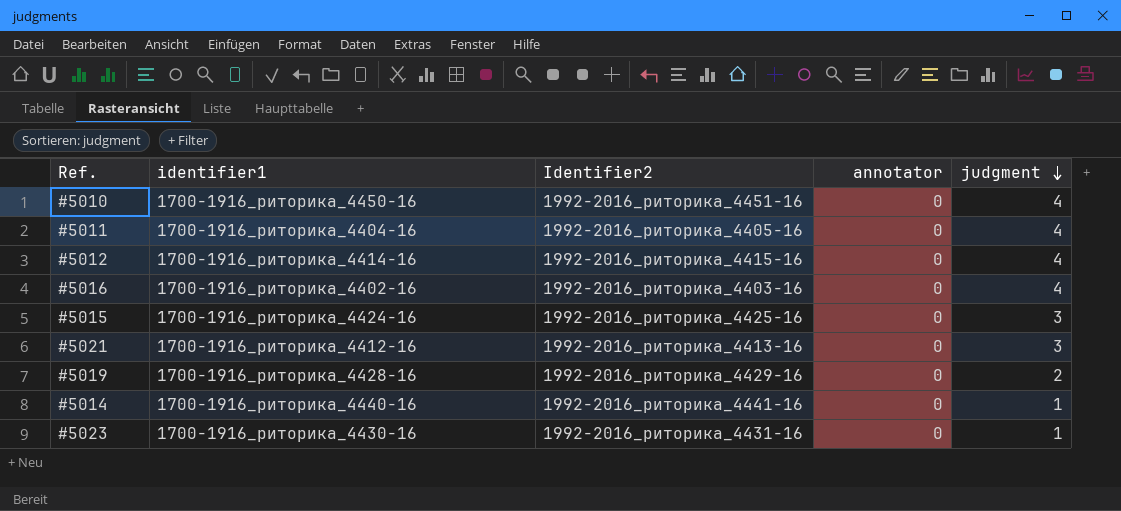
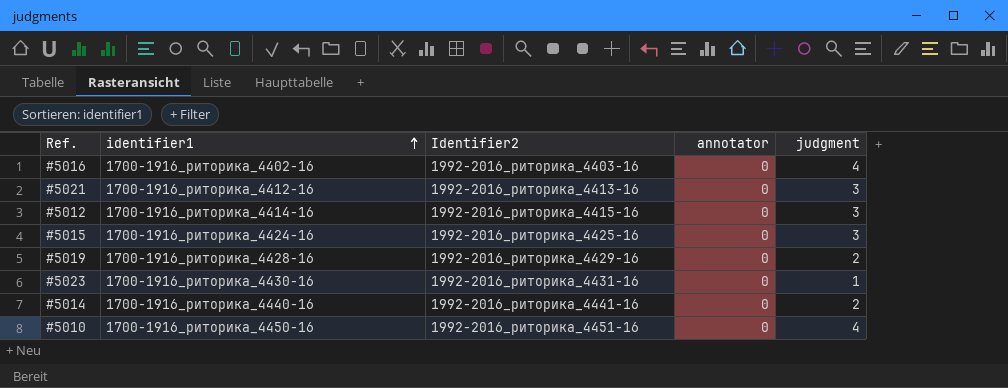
row order: judgment descending -> identifier1 ascending
row #5011: 1700-1916_риторика_4404-16 | 1992-2016_риторика_4405-16 | 0 | 4 -> none
#5012 | judgment: 4 -> 3
#5014 | judgment: 1 -> 2

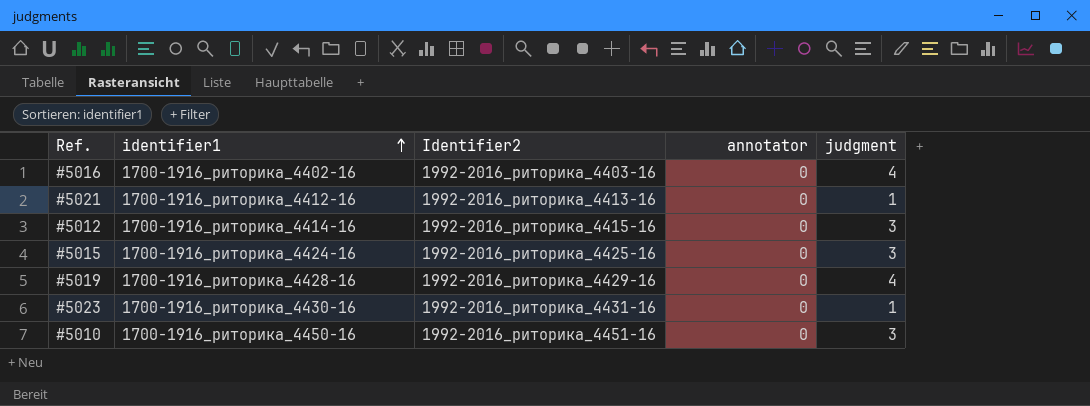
row #5014: 1700-1916_риторика_4440-16 | 1992-2016_риторика_4441-16 | 0 | 2 -> none
#5021 | judgment: 3 -> 1
#5019 | judgment: 2 -> 4
#5010 | judgment: 4 -> 3

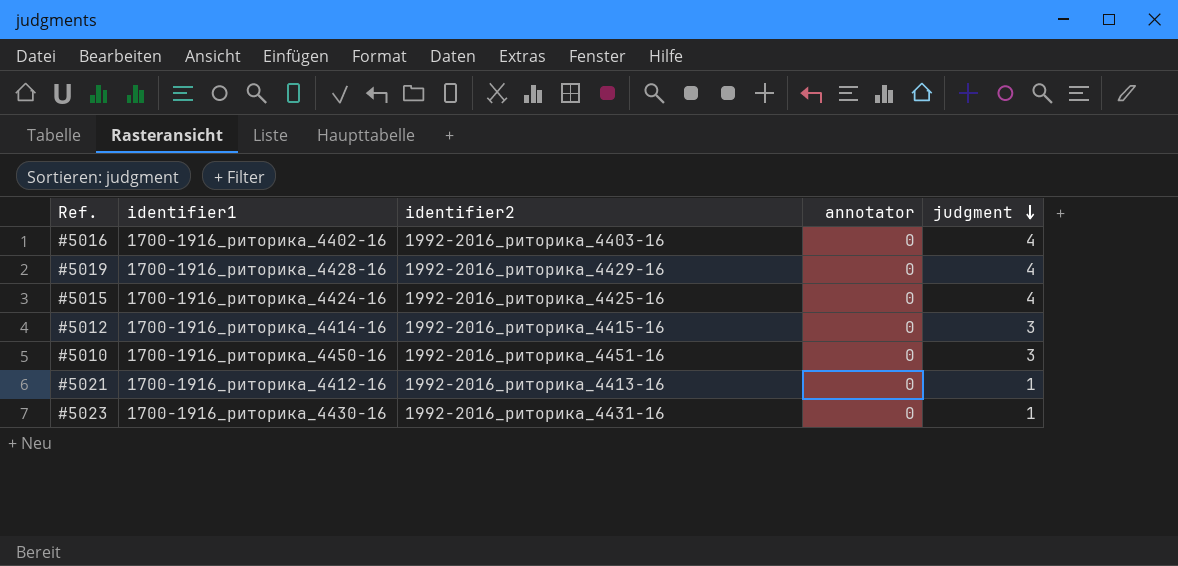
row order: identifier1 ascending -> judgment descending
column name: Identifier2 -> identifier2
#5015 | judgment: 3 -> 4

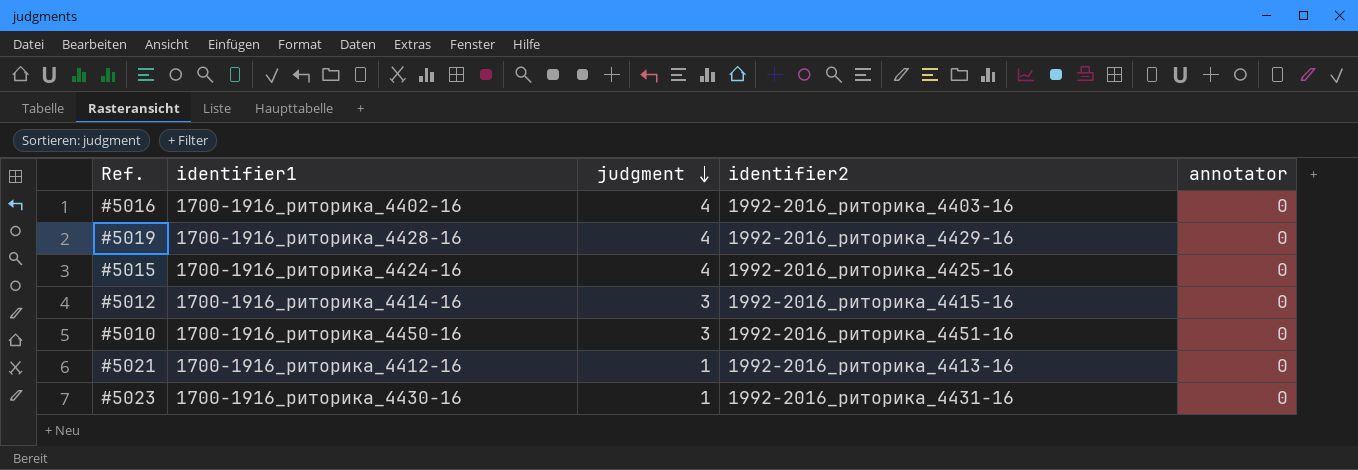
column judgment | position: 5 -> 3

